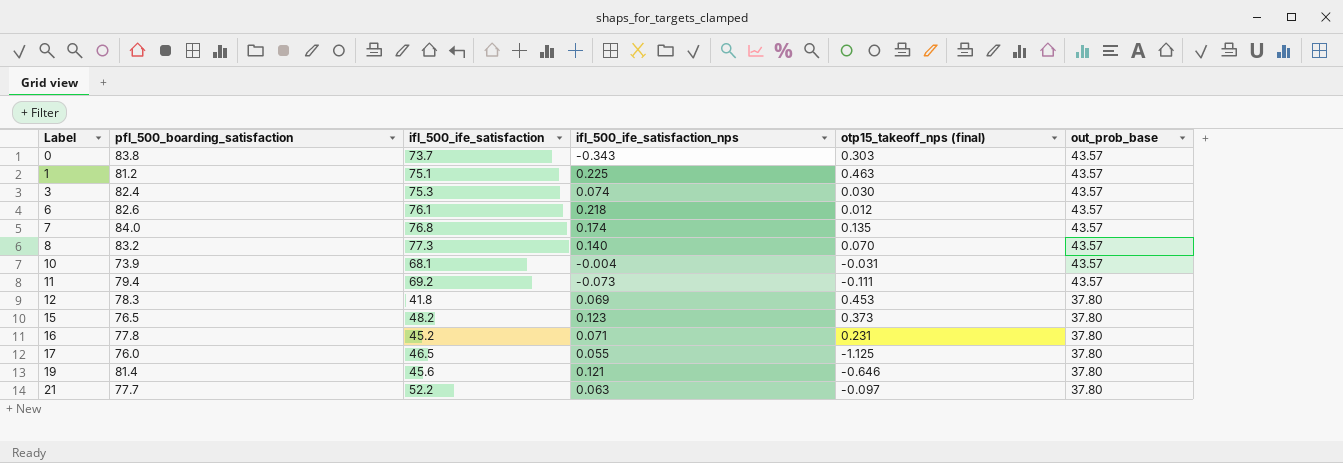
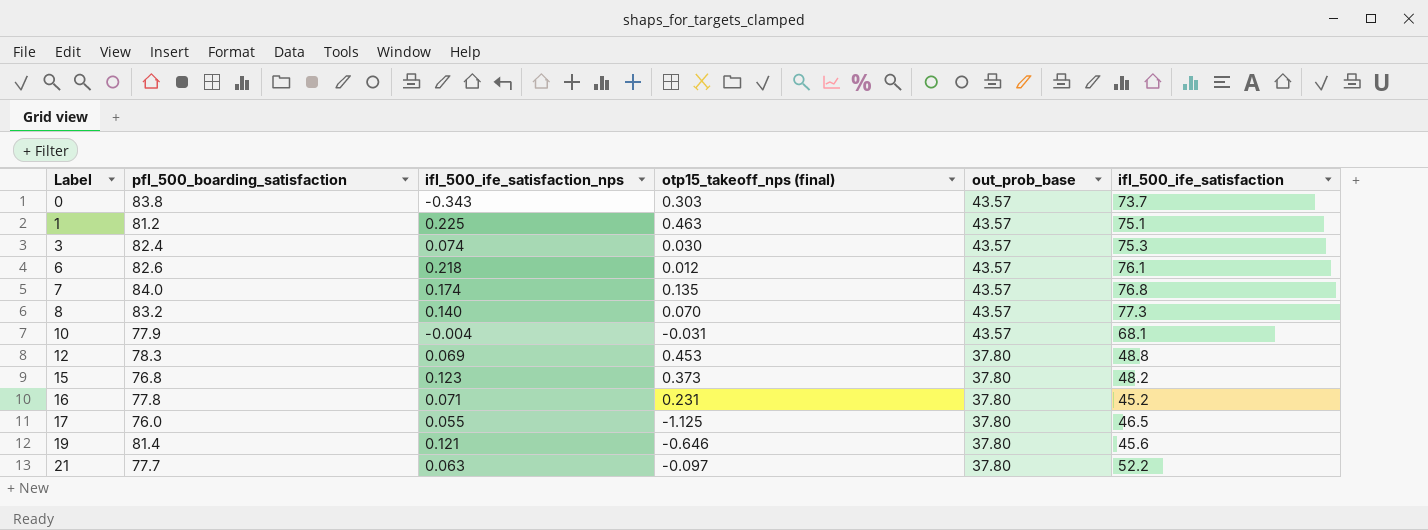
column ifl_500_ife_satisfaction | position: 3 -> 6
row 11: 79.4 | 69.2 | -0.073 | -0.111 | 43.57 -> none
10 | pfl_500_boarding_satisfaction: 73.9 -> 77.9
12 | ifl_500_ife_satisfaction: 41.8 -> 48.8
15 | pfl_500_boarding_satisfaction: 76.5 -> 76.8

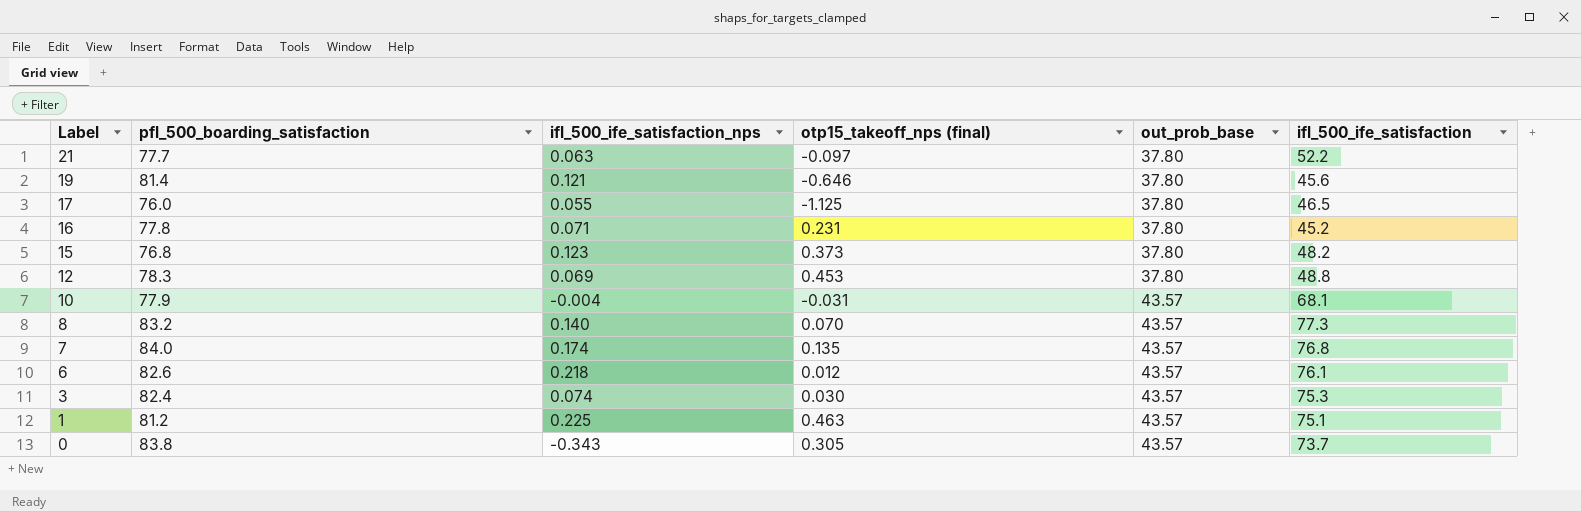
row order: Label ascending -> Label descending
0 | otp15_takeoff_nps (final): 0.303 -> 0.305

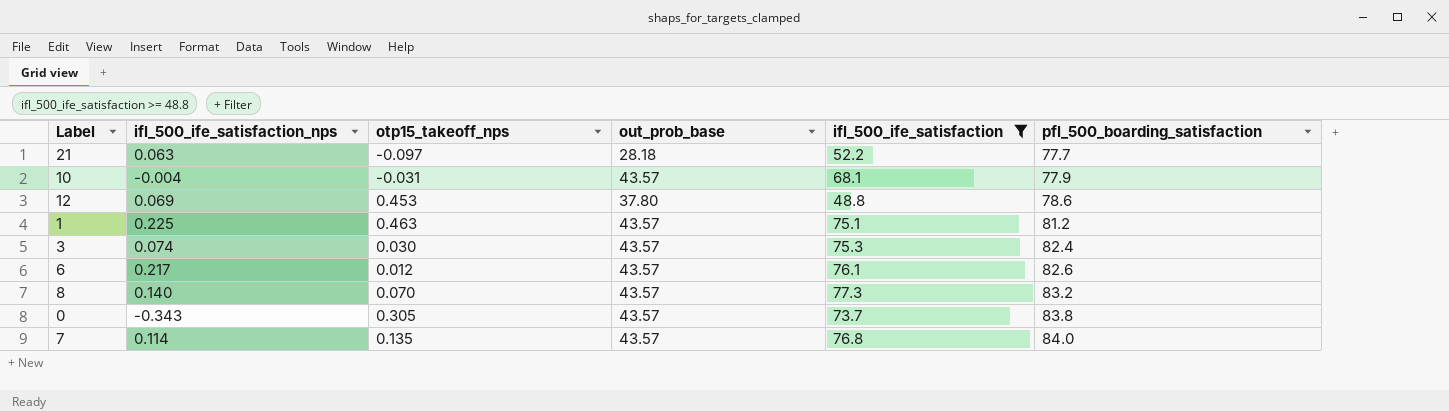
filter: none -> ifl_500_ife_satisfaction >= 48.8
row order: Label descending -> pfl_500_boarding_satisfaction ascending
column name: otp15_takeoff_nps (final) -> otp15_takeoff_nps
column pfl_500_boarding_satisfaction | position: 2 -> 6
21 | out_prob_base: 37.80 -> 28.18
12 | pfl_500_boarding_satisfaction: 78.3 -> 78.6
6 | ifl_500_ife_satisfaction_nps: 0.218 -> 0.217
7 | ifl_500_ife_satisfaction_nps: 0.174 -> 0.114

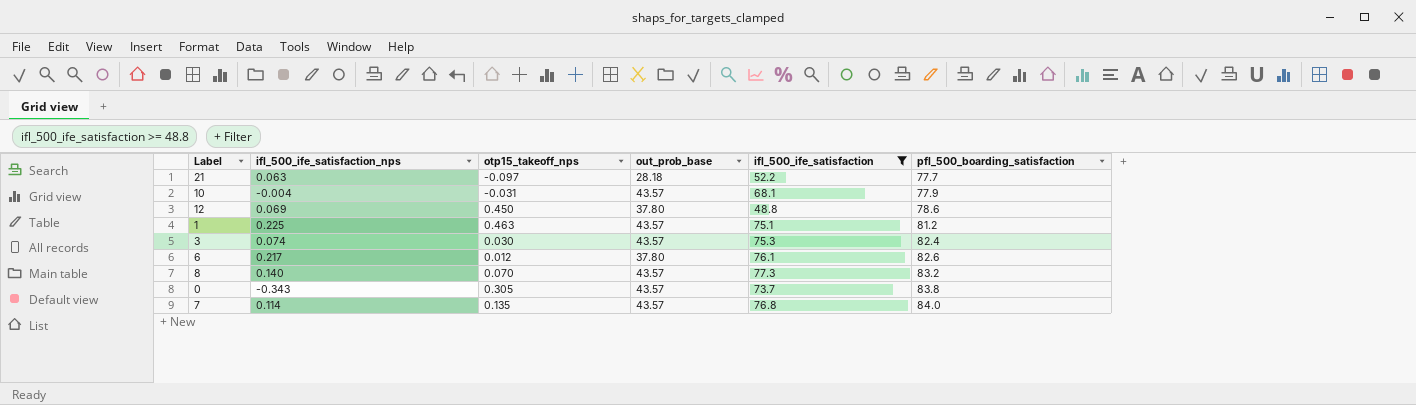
12 | otp15_takeoff_nps: 0.453 -> 0.450
6 | out_prob_base: 43.57 -> 37.80

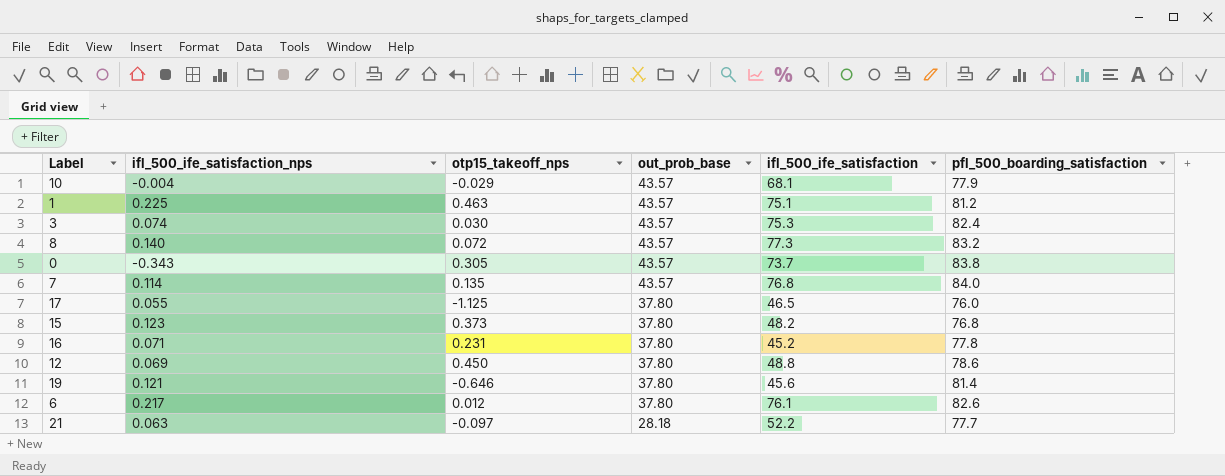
filter: ifl_500_ife_satisfaction >= 48.8 -> none
row order: pfl_500_boarding_satisfaction ascending -> out_prob_base descending
10 | otp15_takeoff_nps: -0.031 -> -0.029
8 | otp15_takeoff_nps: 0.070 -> 0.072

